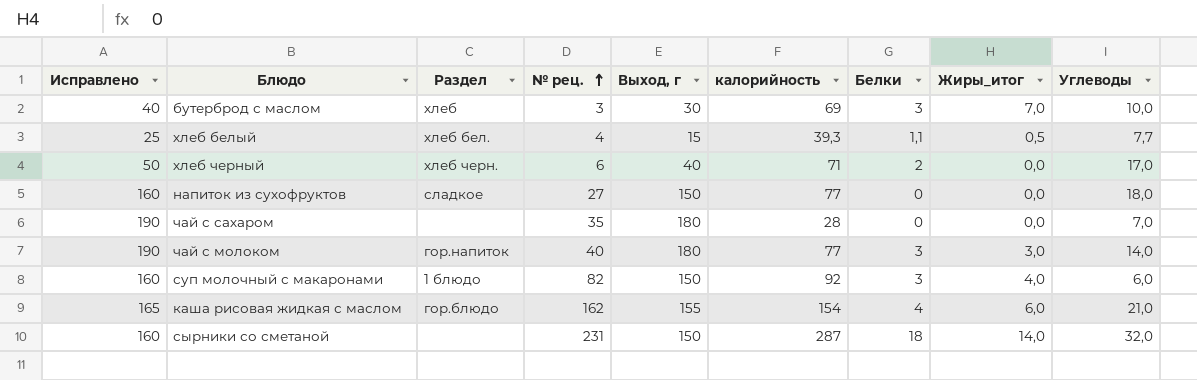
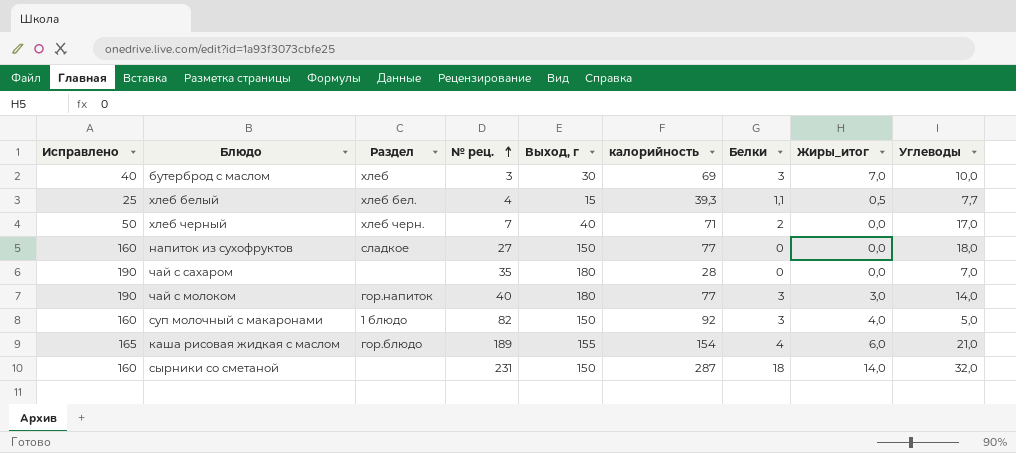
хлеб черный | № рец.: 6 -> 7
суп молочный с макаронами | Углеводы: 6,0 -> 5,0
каша рисовая жидкая с маслом | № рец.: 162 -> 189

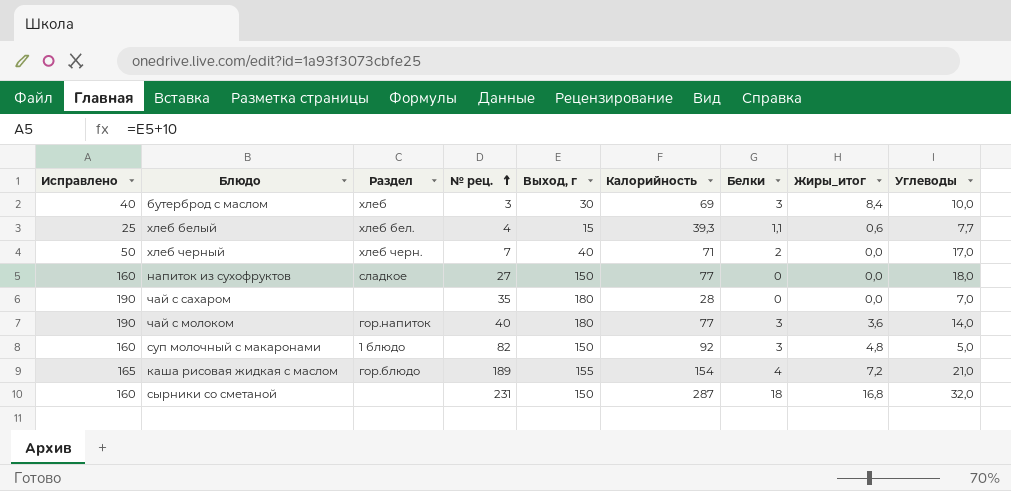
column name: калорийность -> Калорийность
бутерброд с маслом | Жиры_итог: 7,0 -> 8,4
хлеб белый | Жиры_итог: 0,5 -> 0,6
чай с молоком | Жиры_итог: 3,0 -> 3,6
суп молочный с макаронами | Жиры_итог: 4,0 -> 4,8
каша рисовая жидкая с маслом | Жиры_итог: 6,0 -> 7,2
сырники со сметаной | Жиры_итог: 14,0 -> 16,8

